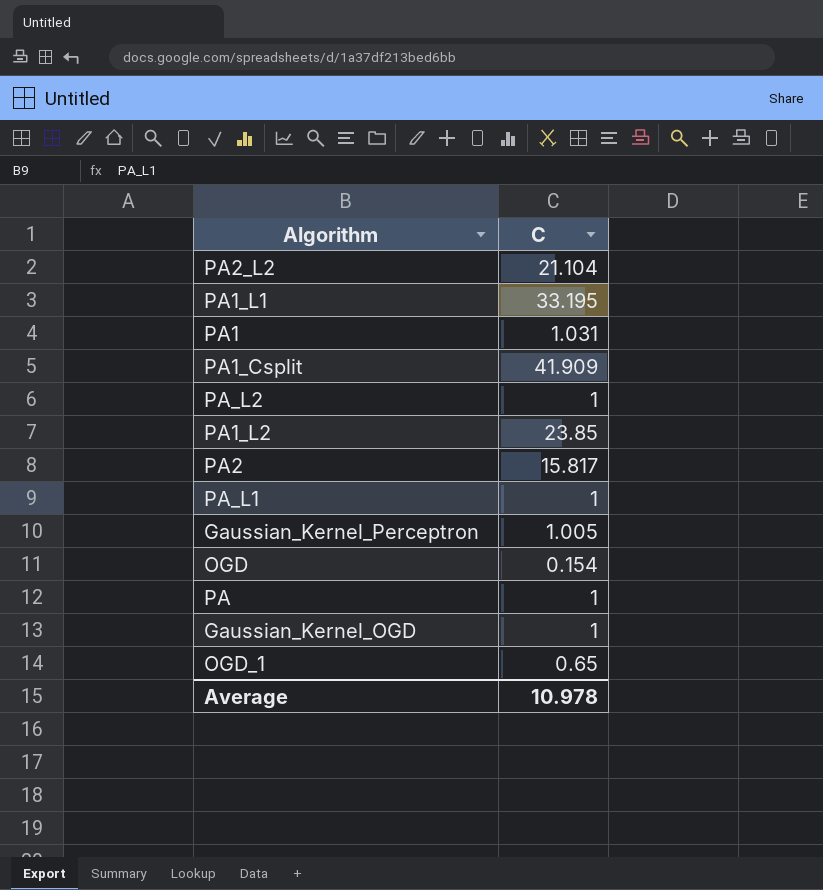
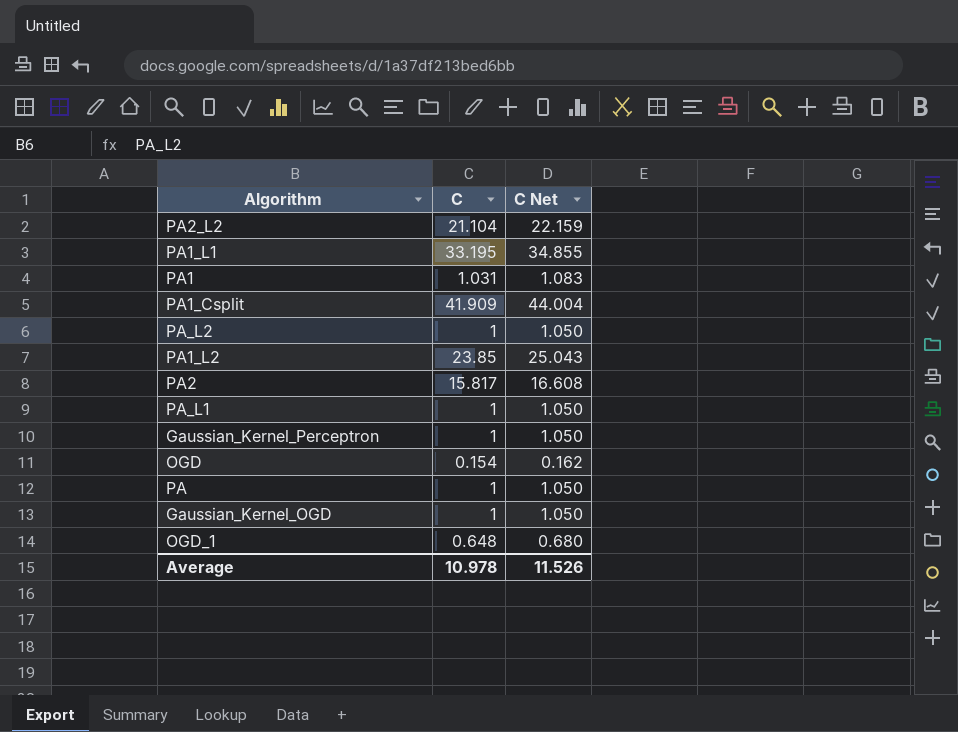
column C Net | formula: none -> [C] * 1.05
Gaussian_Kernel_Perceptron | C: 1.005 -> 1
OGD_1 | C: 0.65 -> 0.648

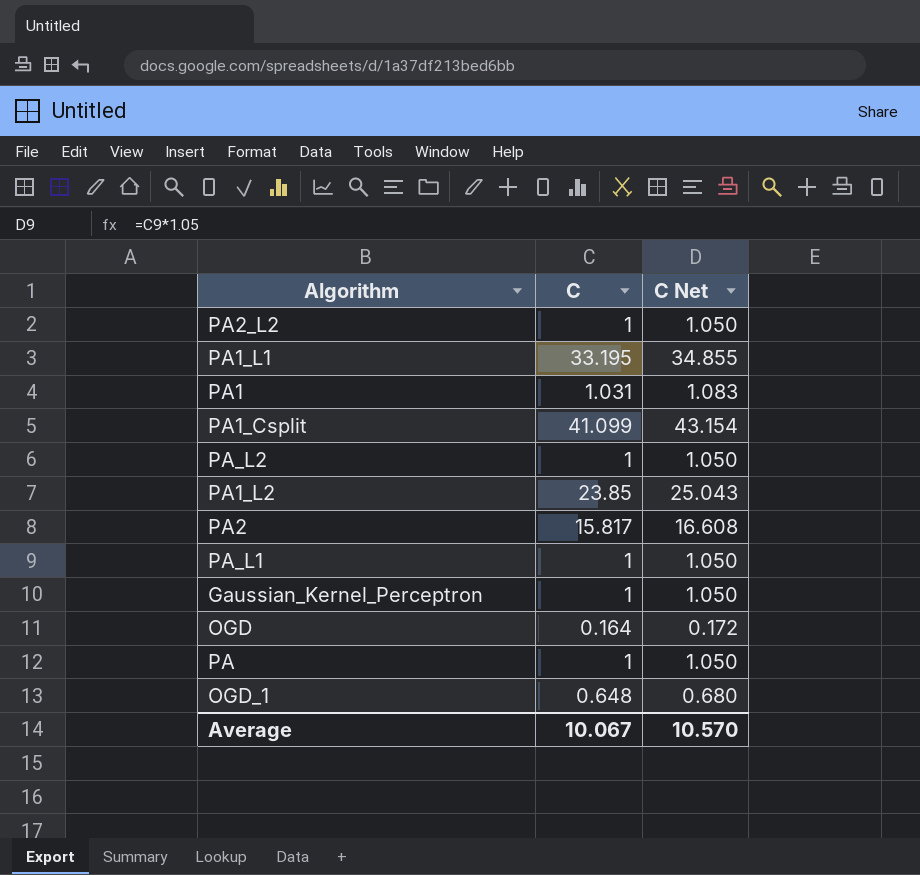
row Gaussian_Kernel_OGD: 1 | 1.050 -> none
PA2_L2 | C: 21.104 -> 1
PA2_L2 | C Net: 22.159 -> 1.050
PA1_Csplit | C: 41.909 -> 41.099
PA1_Csplit | C Net: 44.004 -> 43.154
OGD | C: 0.154 -> 0.164
OGD | C Net: 0.162 -> 0.172
Average | C: 10.978 -> 10.067
Average | C Net: 11.526 -> 10.570

